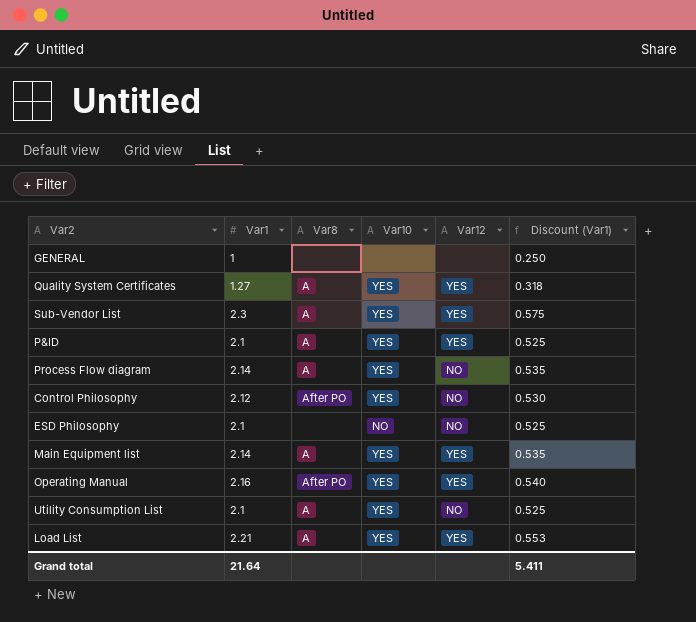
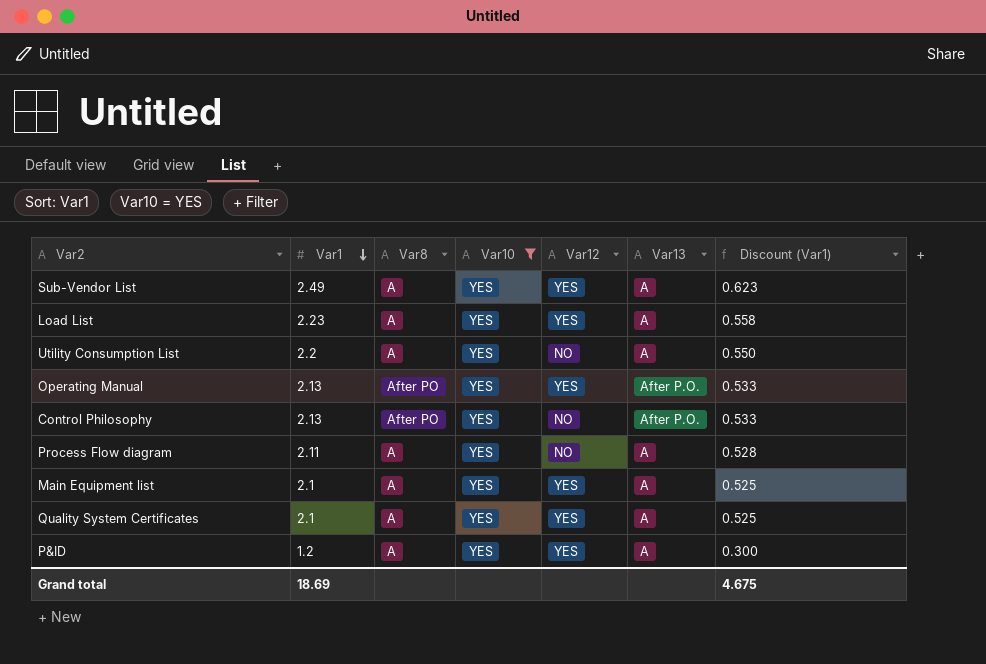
filter: none -> Var10 = YES
row order: none -> Var1 descending
column Var13 | position: none -> 6
Sub-Vendor List | Var1: 2.3 -> 2.49
Sub-Vendor List | Discount (Var1): 0.575 -> 0.623
Load List | Var1: 2.21 -> 2.23
Load List | Discount (Var1): 0.553 -> 0.558
Utility Consumption List | Var1: 2.1 -> 2.2
Utility Consumption List | Discount (Var1): 0.525 -> 0.550
Operating Manual | Var1: 2.16 -> 2.13
Operating Manual | Discount (Var1): 0.540 -> 0.533
Control Philosophy | Var1: 2.12 -> 2.13
Control Philosophy | Discount (Var1): 0.530 -> 0.533
Process Flow diagram | Var1: 2.14 -> 2.11
Process Flow diagram | Discount (Var1): 0.535 -> 0.528
Main Equipment list | Var1: 2.14 -> 2.1
Main Equipment list | Discount (Var1): 0.535 -> 0.525
Quality System Certificates | Var1: 1.27 -> 2.1
Quality System Certificates | Discount (Var1): 0.318 -> 0.525
P&ID | Var1: 2.1 -> 1.2
P&ID | Discount (Var1): 0.525 -> 0.300
Grand total | Var1: 21.64 -> 18.69
Grand total | Discount (Var1): 5.411 -> 4.675

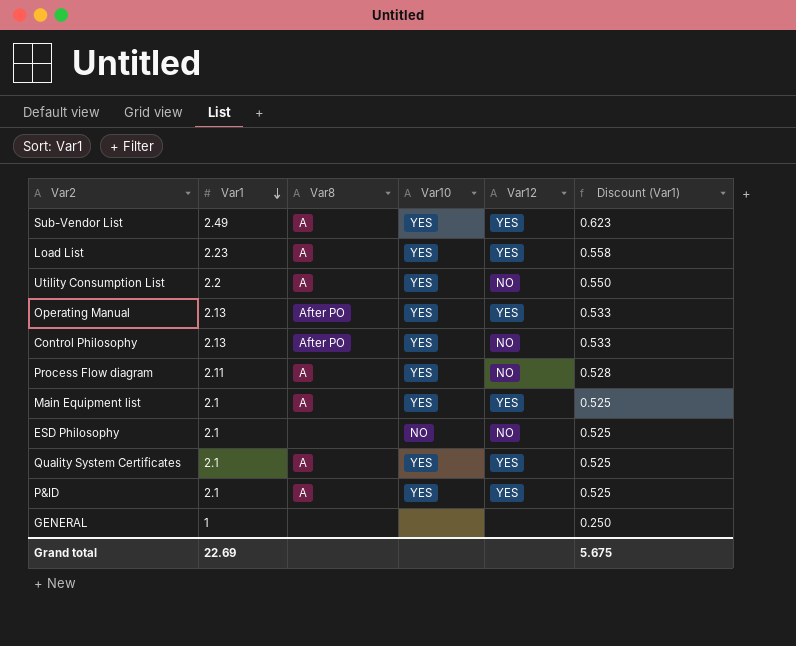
filter: Var10 = YES -> none
column Var13 | position: 6 -> none
P&ID | Var1: 1.2 -> 2.1
P&ID | Discount (Var1): 0.300 -> 0.525
Grand total | Var1: 18.69 -> 22.69
Grand total | Discount (Var1): 4.675 -> 5.675

